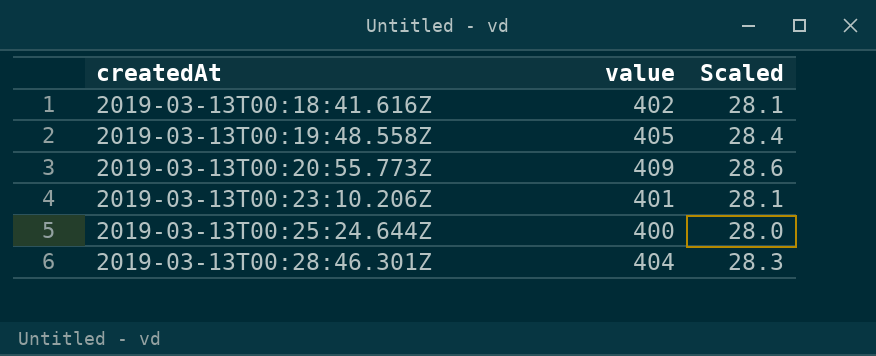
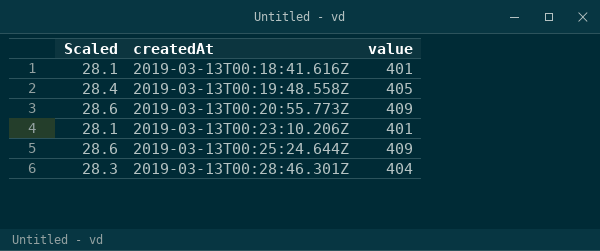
column Scaled | position: 3 -> 1
2019-03-13T00:18:41.616Z | value: 402 -> 401
2019-03-13T00:25:24.644Z | Scaled: 28.0 -> 28.6
2019-03-13T00:25:24.644Z | value: 400 -> 409

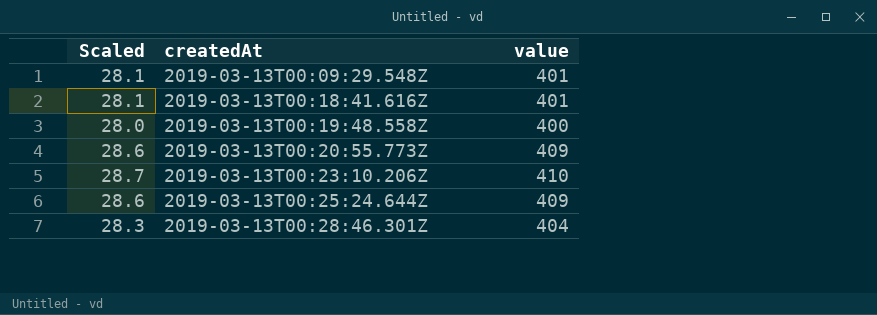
row 2019-03-13T00:09:29.548Z: none -> 28.1 | 401
2019-03-13T00:19:48.558Z | Scaled: 28.4 -> 28.0
2019-03-13T00:19:48.558Z | value: 405 -> 400
2019-03-13T00:23:10.206Z | Scaled: 28.1 -> 28.7
2019-03-13T00:23:10.206Z | value: 401 -> 410

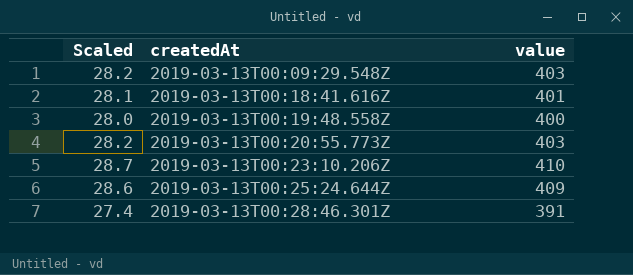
2019-03-13T00:09:29.548Z | Scaled: 28.1 -> 28.2
2019-03-13T00:09:29.548Z | value: 401 -> 403
2019-03-13T00:20:55.773Z | Scaled: 28.6 -> 28.2
2019-03-13T00:20:55.773Z | value: 409 -> 403
2019-03-13T00:28:46.301Z | Scaled: 28.3 -> 27.4
2019-03-13T00:28:46.301Z | value: 404 -> 391

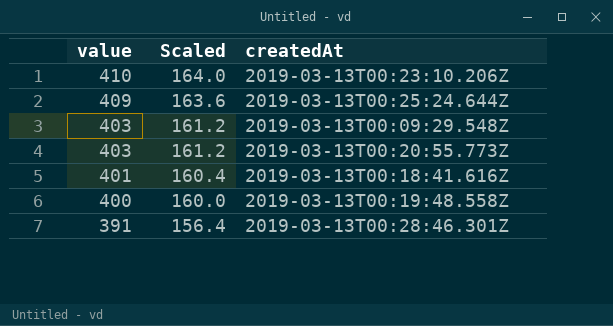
row order: createdAt ascending -> value descending
column value | position: 3 -> 1
column Scaled | formula: [value] * 0.07 -> [value] * 0.4

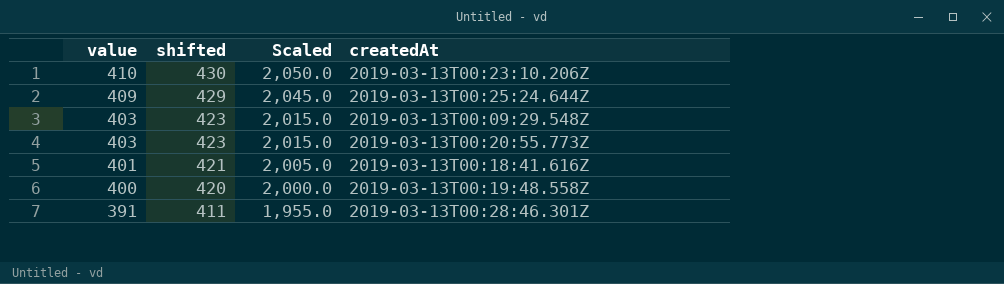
column shifted | formula: none -> [value] + 20
column Scaled | formula: [value] * 0.4 -> [value] * 5

